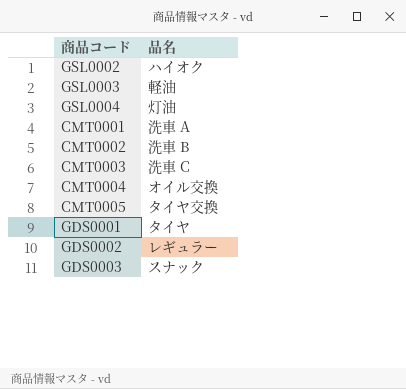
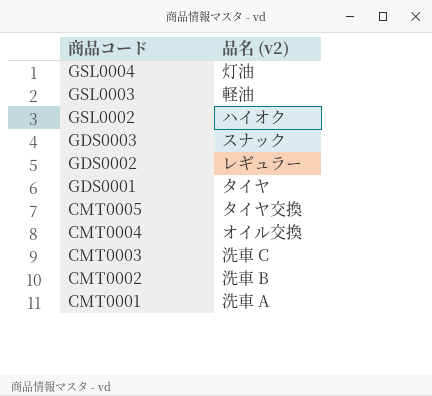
row order: none -> 商品コード descending
column name: 品名 -> 品名 (v2)

